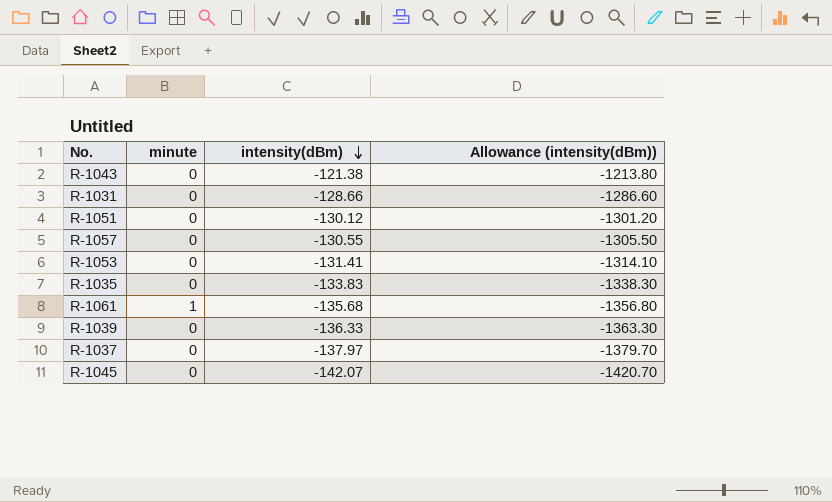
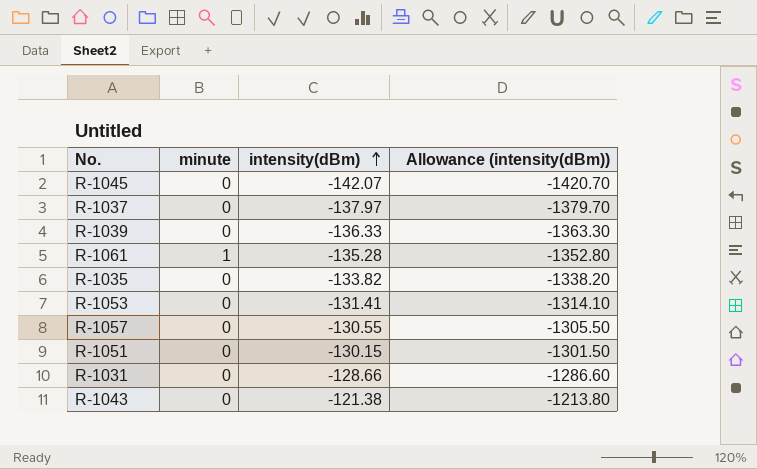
row order: intensity(dBm) descending -> intensity(dBm) ascending
R-1061 | intensity(dBm): -135.68 -> -135.28
R-1061 | Allowance (intensity(dBm)): -1356.80 -> -1352.80
R-1035 | intensity(dBm): -133.83 -> -133.82
R-1035 | Allowance (intensity(dBm)): -1338.30 -> -1338.20
R-1051 | intensity(dBm): -130.12 -> -130.15
R-1051 | Allowance (intensity(dBm)): -1301.20 -> -1301.50

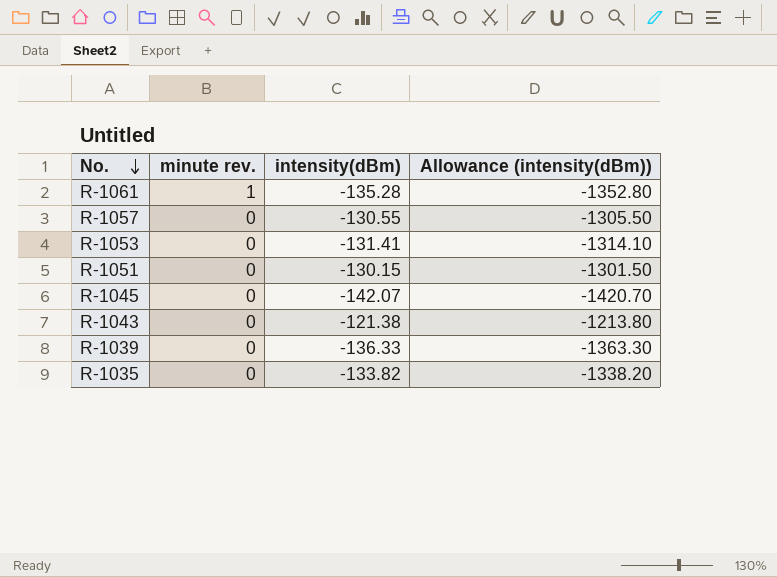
row order: intensity(dBm) ascending -> No. descending
column name: minute -> minute rev.
row R-1037: 0 | -137.97 | -1379.70 -> none
row R-1031: 0 | -128.66 | -1286.60 -> none

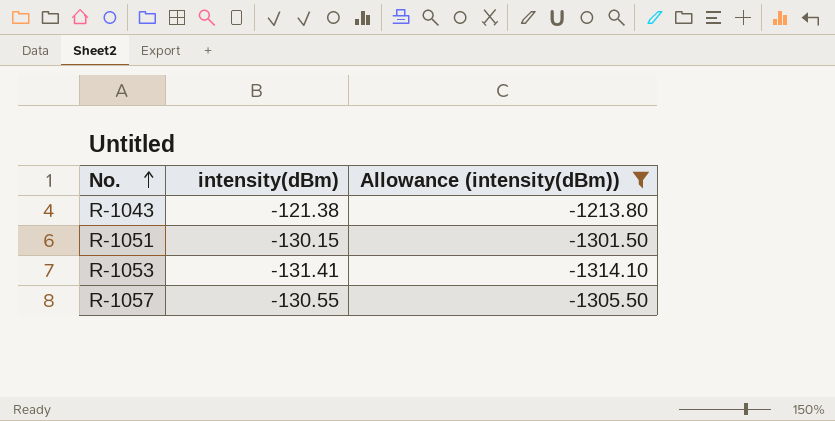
filter: none -> Allowance (intensity(dBm)) >= -1314.10
row order: No. descending -> No. ascending
column minute rev. | position: 2 -> none

